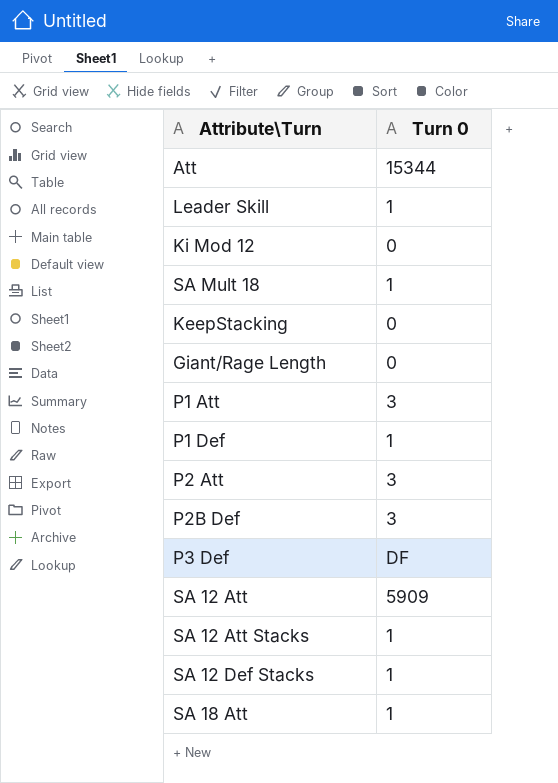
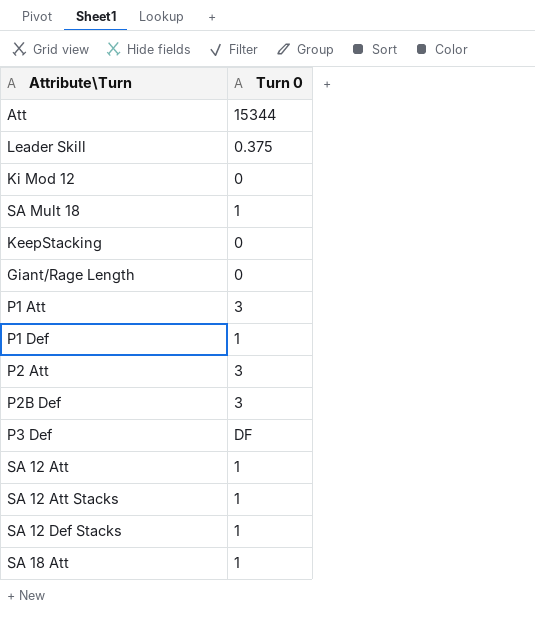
Leader Skill | Turn 0: 1 -> 0.375
SA 12 Att | Turn 0: 5909 -> 1

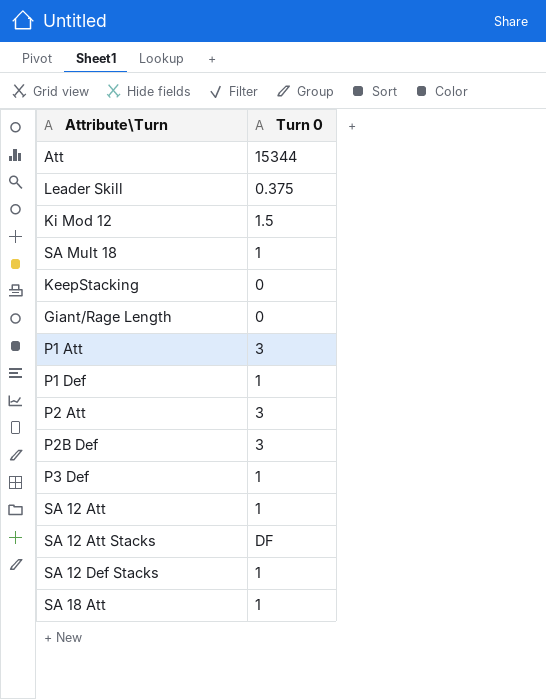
Ki Mod 12 | Turn 0: 0 -> 1.5
P3 Def | Turn 0: DF -> 1
SA 12 Att Stacks | Turn 0: 1 -> DF

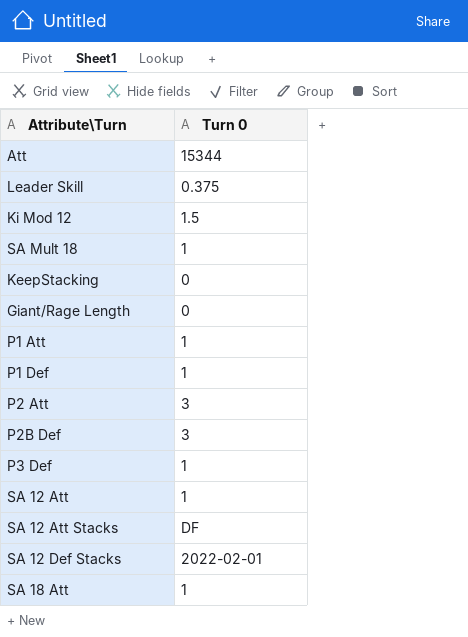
P1 Att | Turn 0: 3 -> 1
SA 12 Def Stacks | Turn 0: 1 -> 2022-02-01

